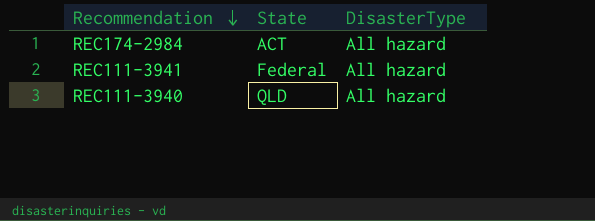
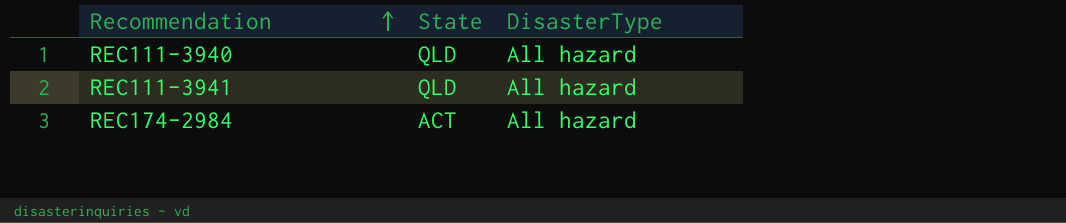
row order: Recommendation descending -> Recommendation ascending
REC111-3941 | State: Federal -> QLD

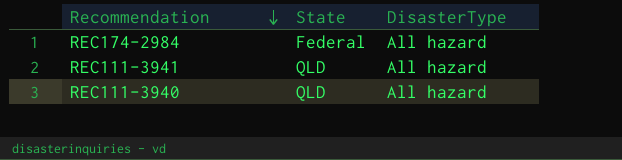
row order: Recommendation ascending -> Recommendation descending
REC174-2984 | State: ACT -> Federal

